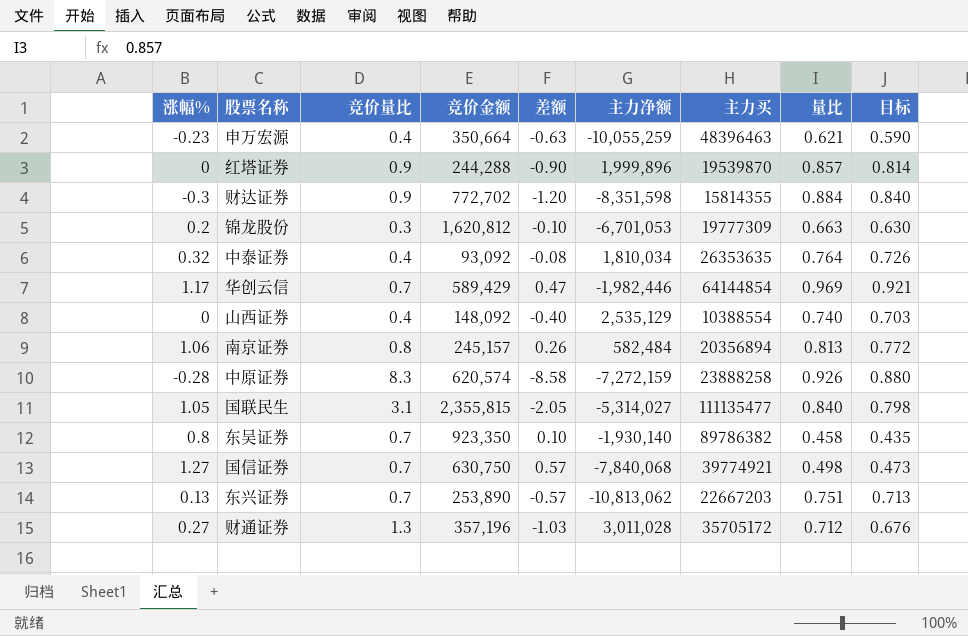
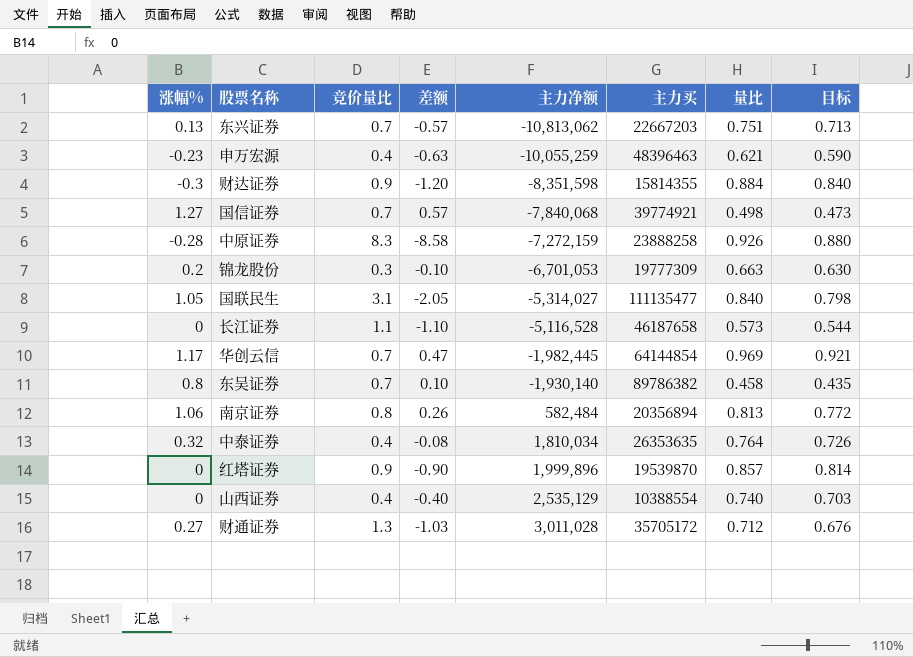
row order: none -> 主力净额 ascending
column 竞价金额 | position: 4 -> none
row 长江证券: none -> 0 | 1.1 | -1.10 | -5,116,528 | 46187658 | 0.573 | 0.544
华创云信 | 主力净额: -1,982,446 -> -1,982,445

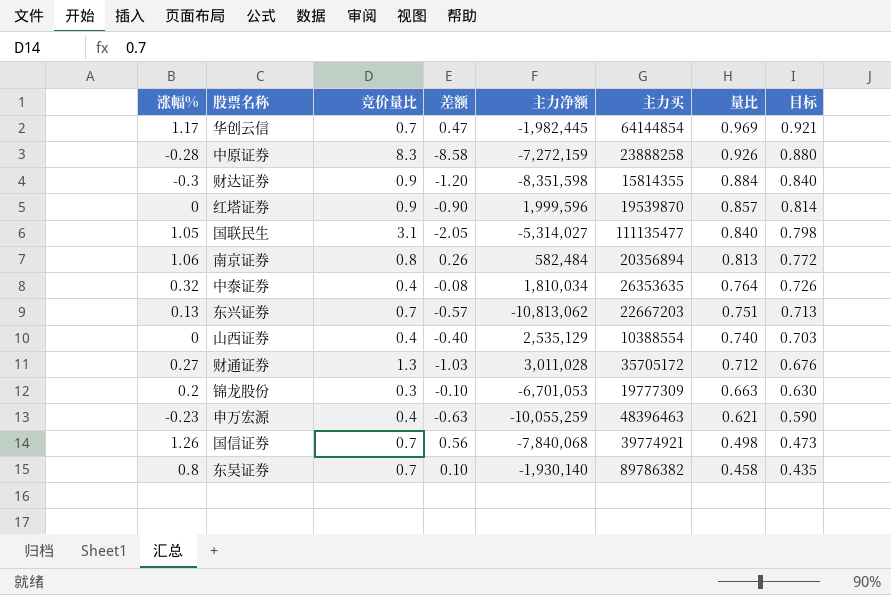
row order: 主力净额 ascending -> 量比 descending
row 长江证券: 0 | 1.1 | -1.10 | -5,116,528 | 46187658 | 0.573 | 0.544 -> none
红塔证券 | 主力净额: 1,999,896 -> 1,999,596
国信证券 | 涨幅%: 1.27 -> 1.26
国信证券 | 差额: 0.57 -> 0.56

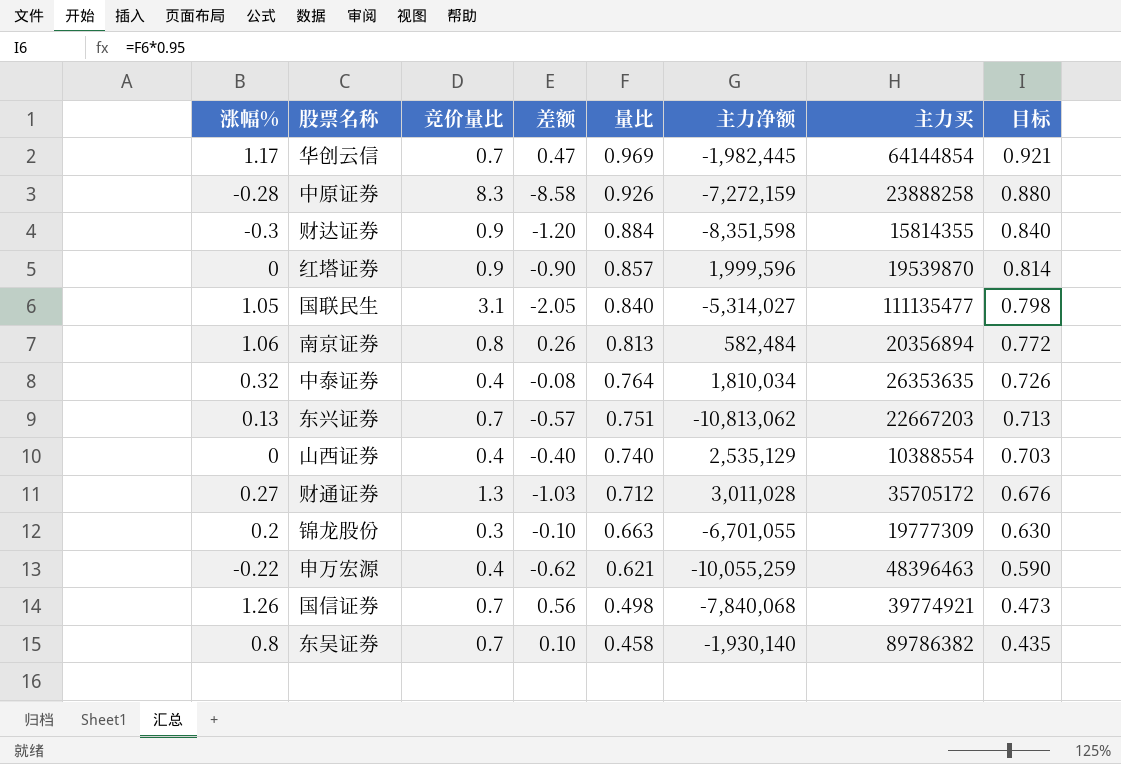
column 量比 | position: 7 -> 5
锦龙股份 | 主力净额: -6,701,053 -> -6,701,055
申万宏源 | 涨幅%: -0.23 -> -0.22
申万宏源 | 差额: -0.63 -> -0.62

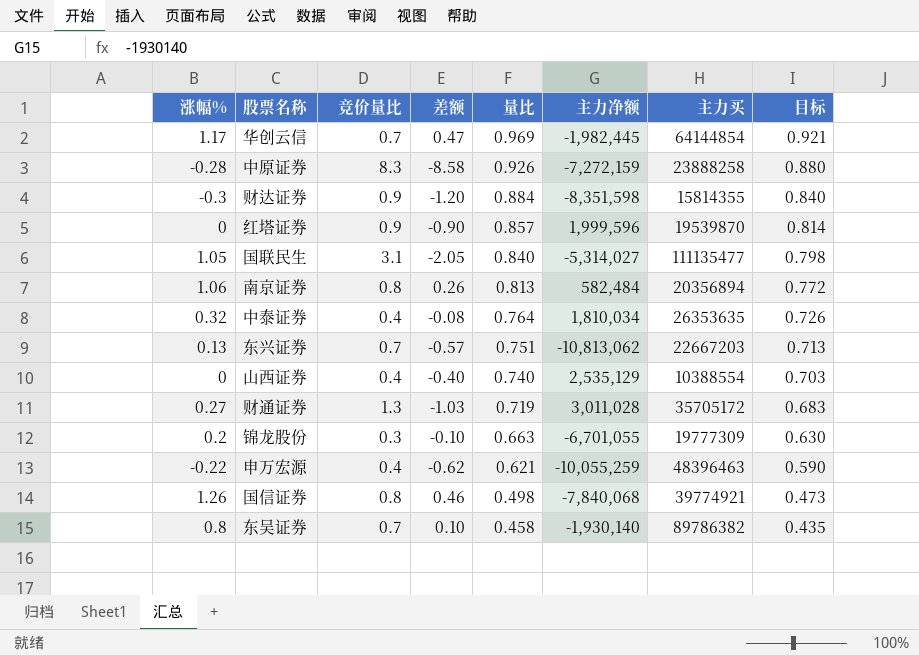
财通证券 | 量比: 0.712 -> 0.719
财通证券 | 目标: 0.676 -> 0.683
国信证券 | 竞价量比: 0.7 -> 0.8
国信证券 | 差额: 0.56 -> 0.46

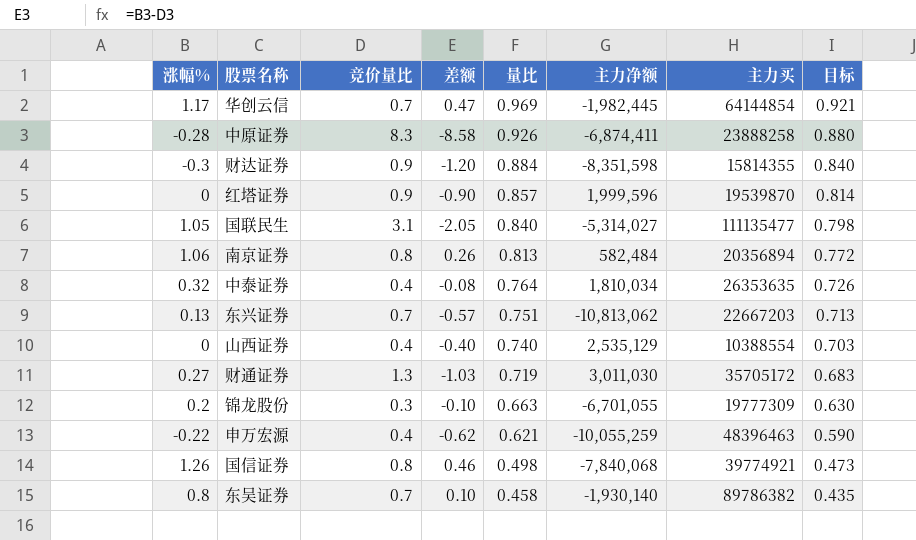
中原证券 | 主力净额: -7,272,159 -> -6,874,411
财通证券 | 主力净额: 3,011,028 -> 3,011,030

